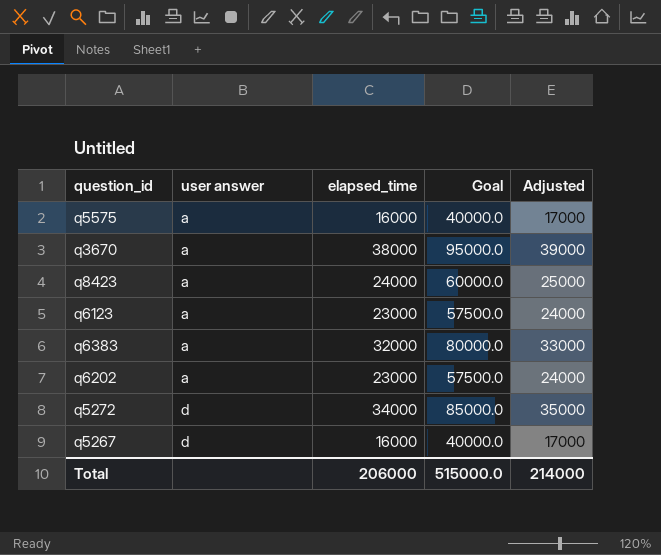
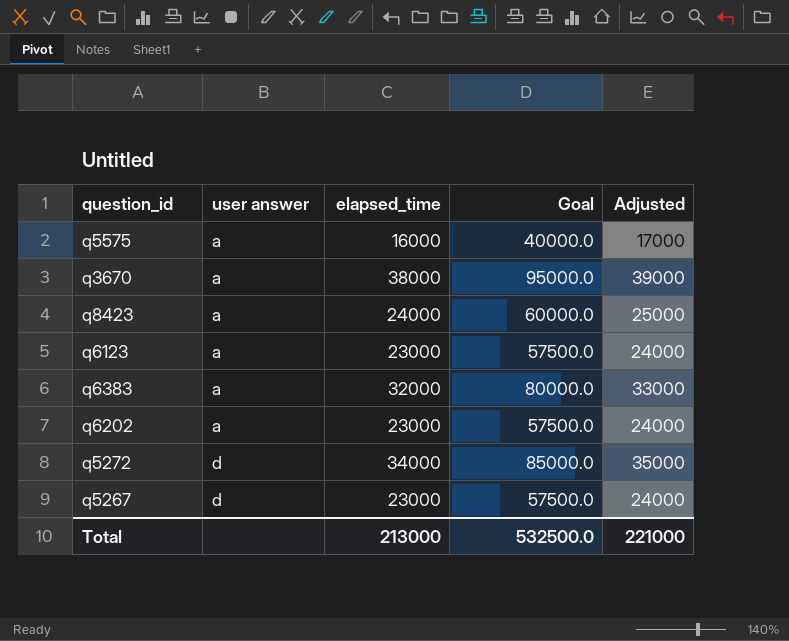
q5267 | elapsed_time: 16000 -> 23000
q5267 | Goal: 40000.0 -> 57500.0
q5267 | Adjusted: 17000 -> 24000
Total | elapsed_time: 206000 -> 213000
Total | Goal: 515000.0 -> 532500.0
Total | Adjusted: 214000 -> 221000

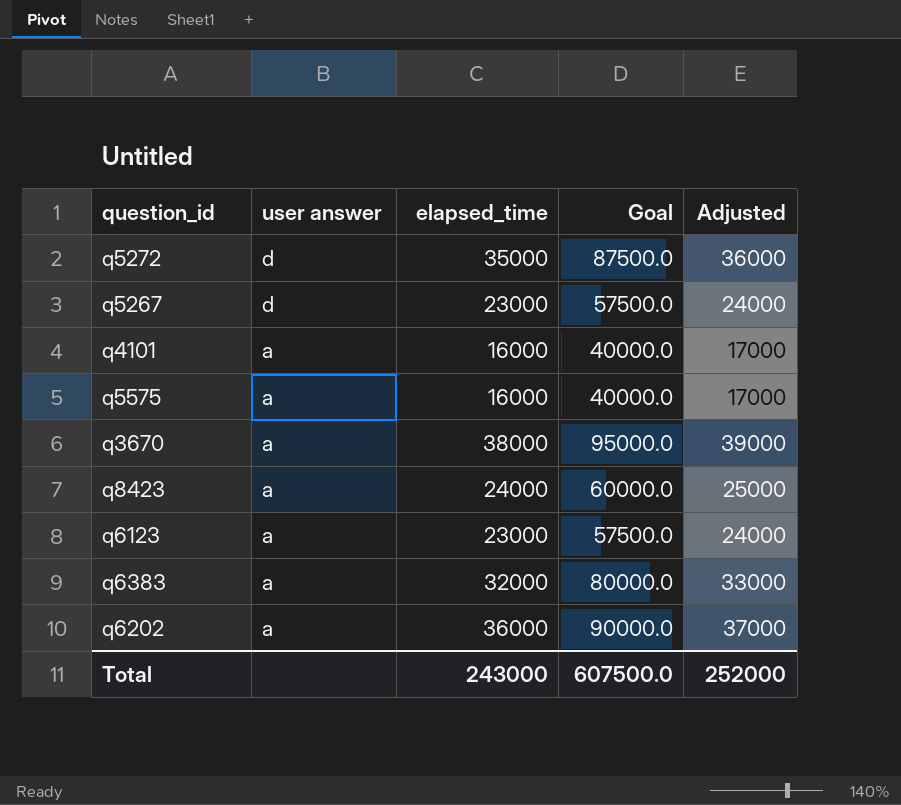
row order: user answer ascending -> user answer descending
q5272 | elapsed_time: 34000 -> 35000
q5272 | Goal: 85000.0 -> 87500.0
q5272 | Adjusted: 35000 -> 36000
row q4101: none -> a | 16000 | 40000.0 | 17000
q6202 | elapsed_time: 23000 -> 36000
q6202 | Goal: 57500.0 -> 90000.0
q6202 | Adjusted: 24000 -> 37000
Total | elapsed_time: 213000 -> 243000
Total | Goal: 532500.0 -> 607500.0
Total | Adjusted: 221000 -> 252000

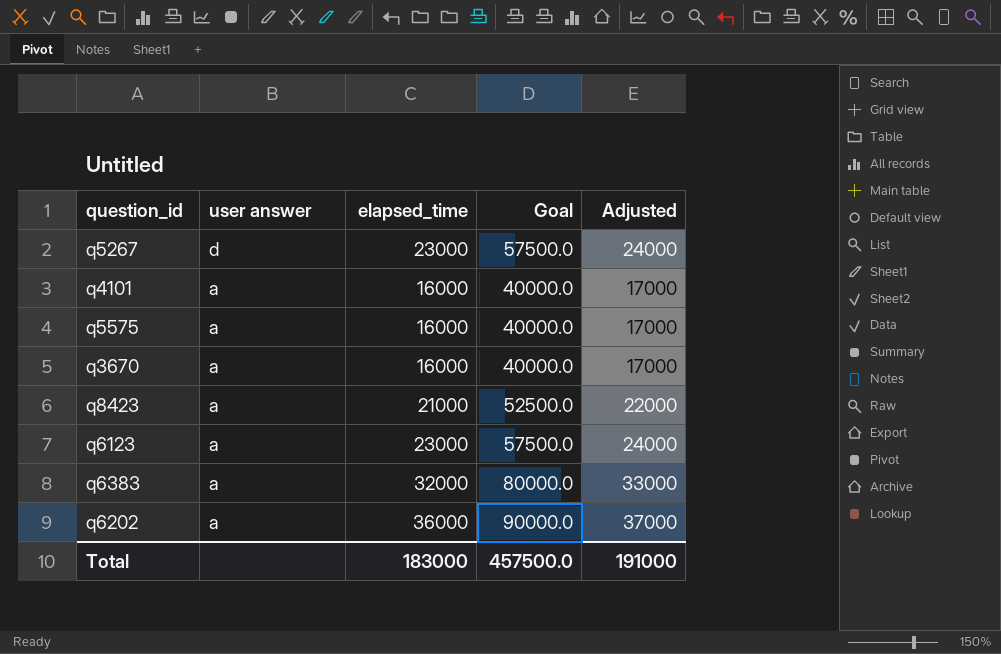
row q5272: d | 35000 | 87500.0 | 36000 -> none
q3670 | elapsed_time: 38000 -> 16000
q3670 | Goal: 95000.0 -> 40000.0
q3670 | Adjusted: 39000 -> 17000
q8423 | elapsed_time: 24000 -> 21000
q8423 | Goal: 60000.0 -> 52500.0
q8423 | Adjusted: 25000 -> 22000
Total | elapsed_time: 243000 -> 183000
Total | Goal: 607500.0 -> 457500.0
Total | Adjusted: 252000 -> 191000

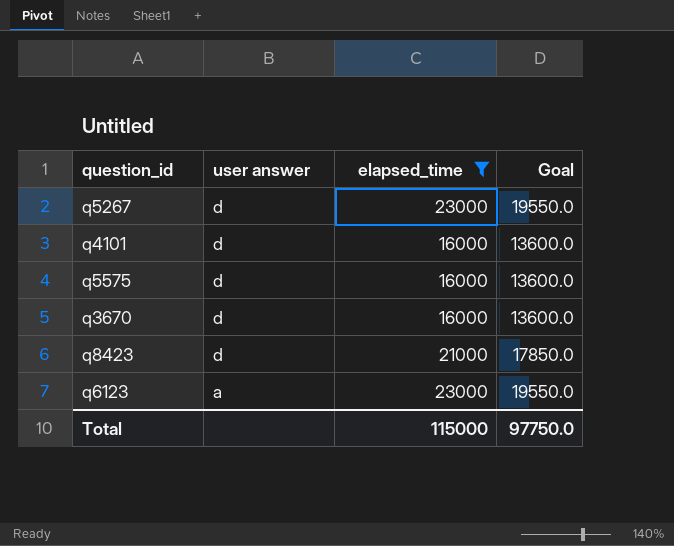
filter: none -> elapsed_time <= 23000
column Adjusted | formula: [elapsed_time] + 1000 -> none
column Goal | formula: [elapsed_time] * 2.5 -> [elapsed_time] * 0.85
q4101 | user answer: a -> d
q5575 | user answer: a -> d
q3670 | user answer: a -> d
q8423 | user answer: a -> d
Total | elapsed_time: 183000 -> 115000
Total | Goal: 457500.0 -> 97750.0

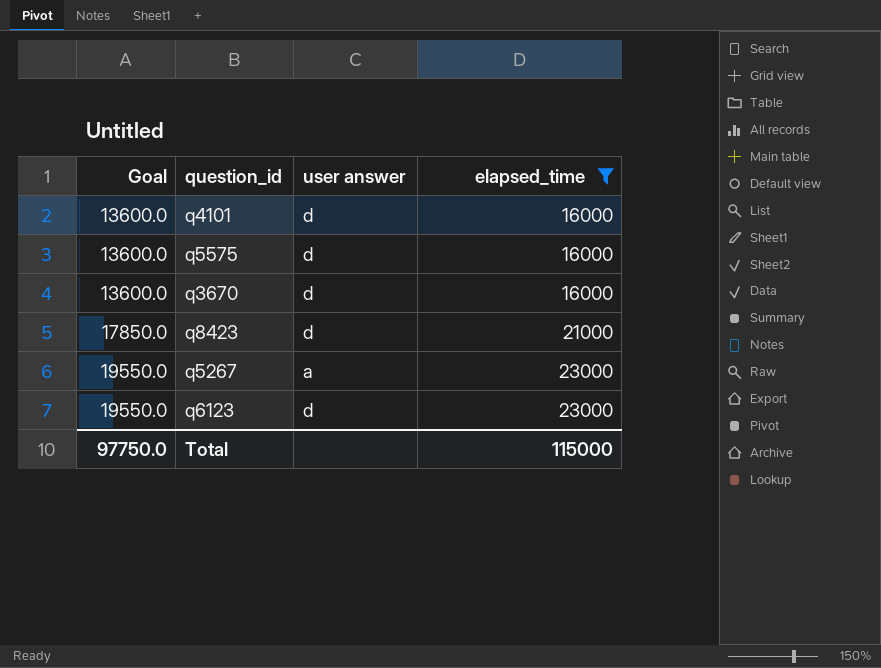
row order: user answer descending -> Goal ascending
column Goal | position: 4 -> 1
q5267 | user answer: d -> a
q6123 | user answer: a -> d

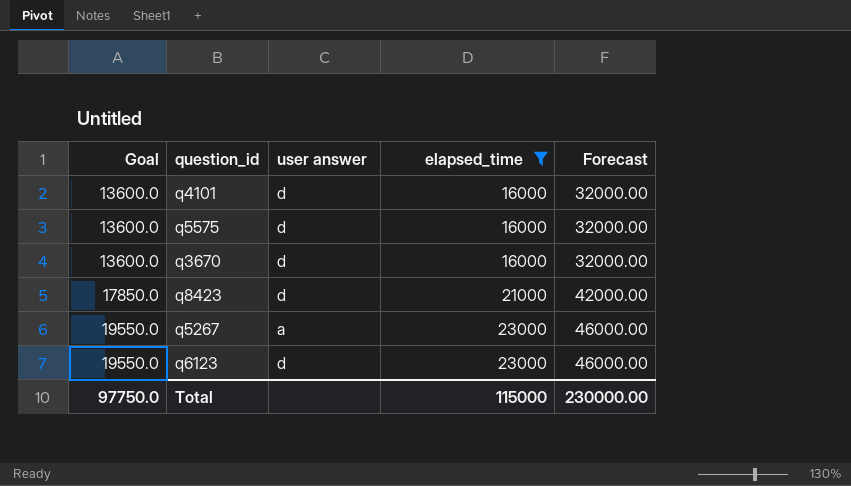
column Forecast | formula: none -> [elapsed_time] * 2

